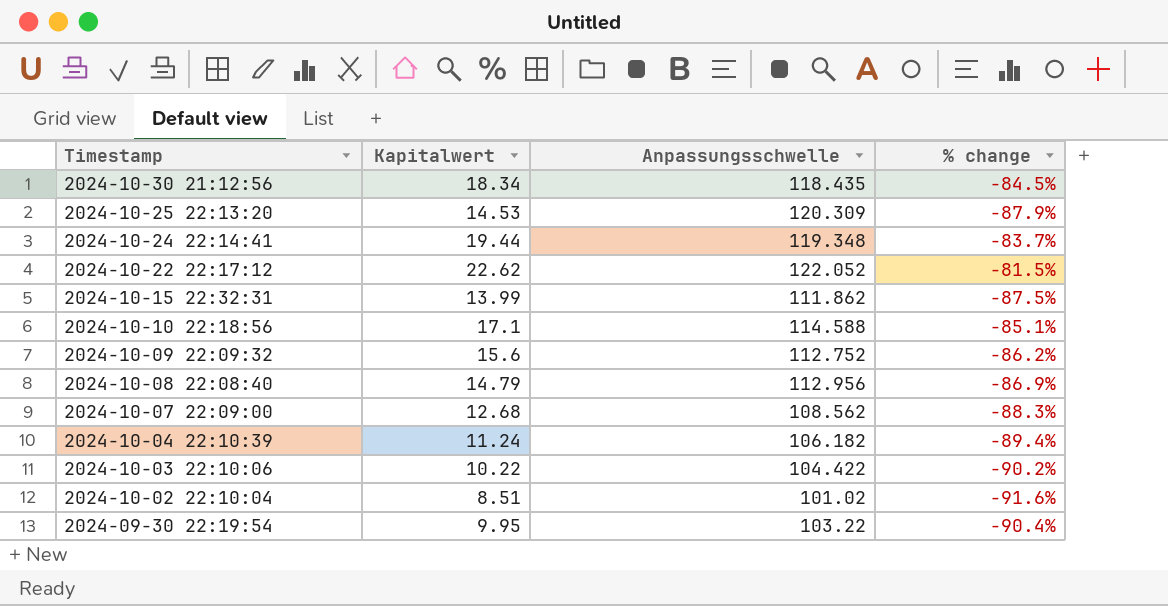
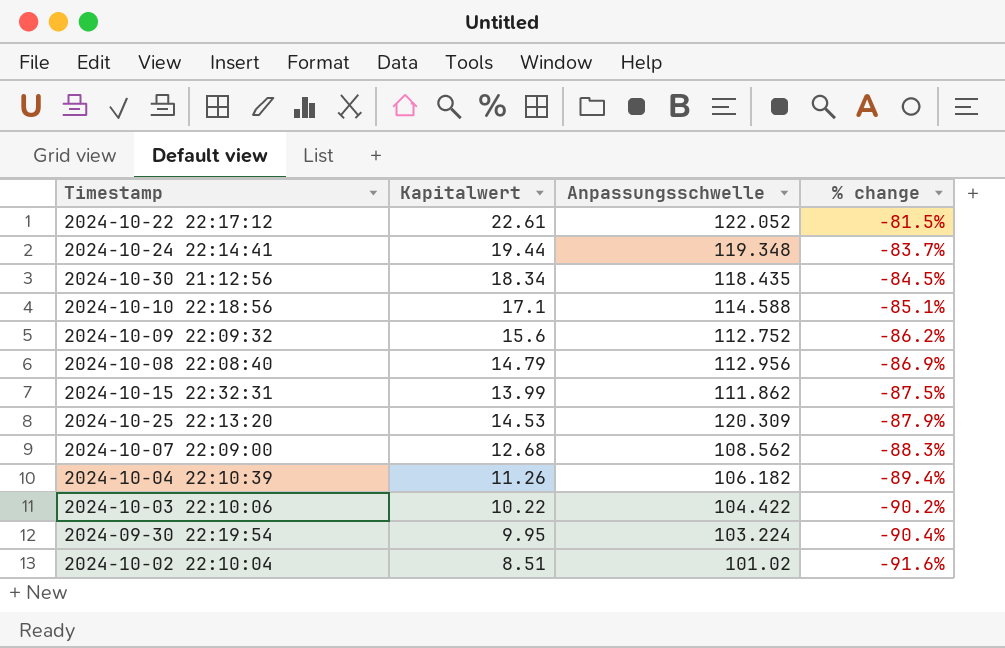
row order: Timestamp descending -> % change descending
2024-10-22 22:17:12 | Kapitalwert: 22.62 -> 22.61
2024-10-04 22:10:39 | Kapitalwert: 11.24 -> 11.26
2024-09-30 22:19:54 | Anpassungsschwelle: 103.22 -> 103.224

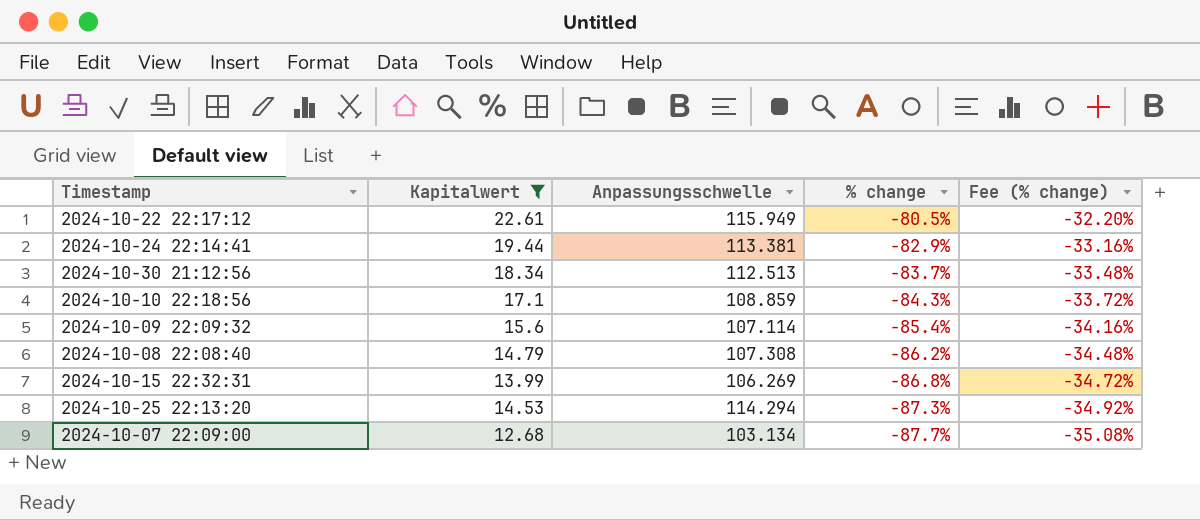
filter: none -> Kapitalwert >= 12.68
column Fee (% change) | formula: none -> [% change] * 0.4
2024-10-22 22:17:12 | Anpassungsschwelle: 122.052 -> 115.949
2024-10-22 22:17:12 | % change: -81.5% -> -80.5%
2024-10-24 22:14:41 | Anpassungsschwelle: 119.348 -> 113.381
2024-10-24 22:14:41 | % change: -83.7% -> -82.9%
2024-10-30 21:12:56 | Anpassungsschwelle: 118.435 -> 112.513
2024-10-30 21:12:56 | % change: -84.5% -> -83.7%
2024-10-10 22:18:56 | Anpassungsschwelle: 114.588 -> 108.859
2024-10-10 22:18:56 | % change: -85.1% -> -84.3%
2024-10-09 22:09:32 | Anpassungsschwelle: 112.752 -> 107.114
2024-10-09 22:09:32 | % change: -86.2% -> -85.4%
2024-10-08 22:08:40 | Anpassungsschwelle: 112.956 -> 107.308
2024-10-08 22:08:40 | % change: -86.9% -> -86.2%
2024-10-15 22:32:31 | Anpassungsschwelle: 111.862 -> 106.269
2024-10-15 22:32:31 | % change: -87.5% -> -86.8%
2024-10-25 22:13:20 | Anpassungsschwelle: 120.309 -> 114.294
2024-10-25 22:13:20 | % change: -87.9% -> -87.3%
2024-10-07 22:09:00 | Anpassungsschwelle: 108.562 -> 103.134
2024-10-07 22:09:00 | % change: -88.3% -> -87.7%

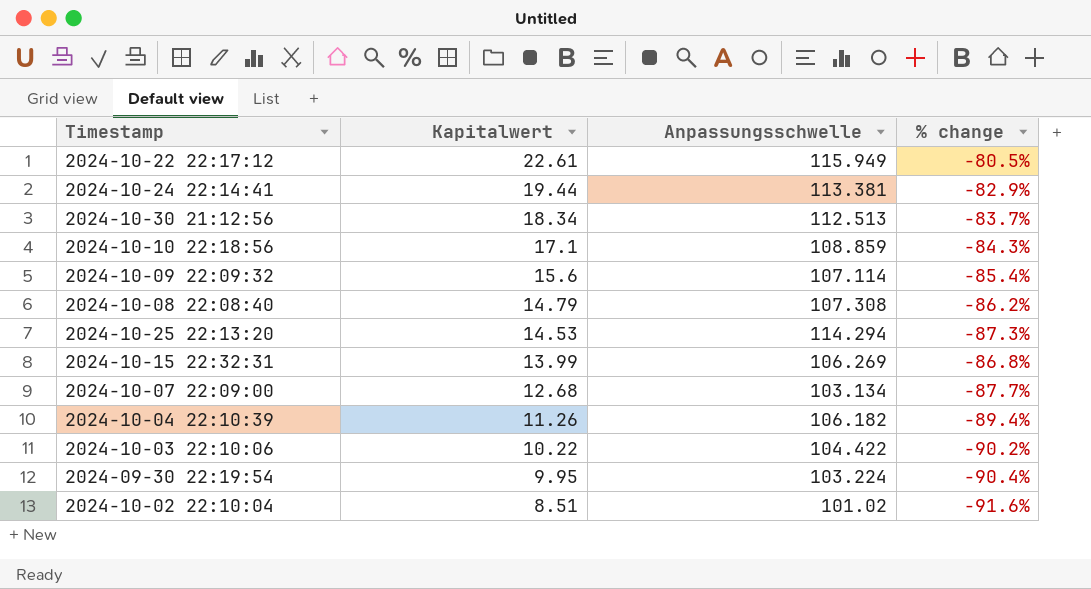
filter: Kapitalwert >= 12.68 -> none
row order: % change descending -> Kapitalwert descending
column Fee (% change) | formula: [% change] * 0.4 -> none

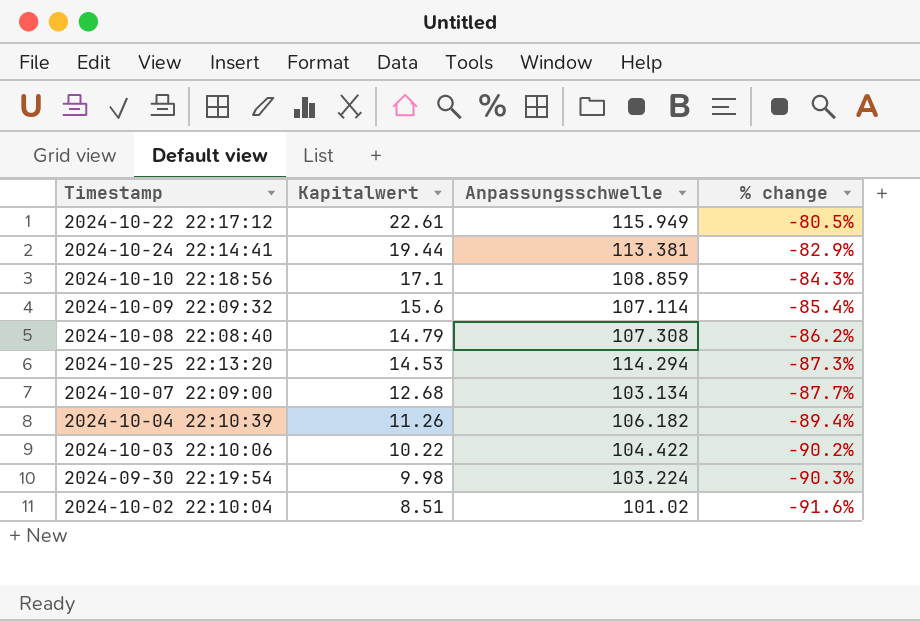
row 2024-10-30 21:12:56: 18.34 | 112.513 | -83.7% -> none
row 2024-10-15 22:32:31: 13.99 | 106.269 | -86.8% -> none
2024-09-30 22:19:54 | Kapitalwert: 9.95 -> 9.98
2024-09-30 22:19:54 | % change: -90.4% -> -90.3%

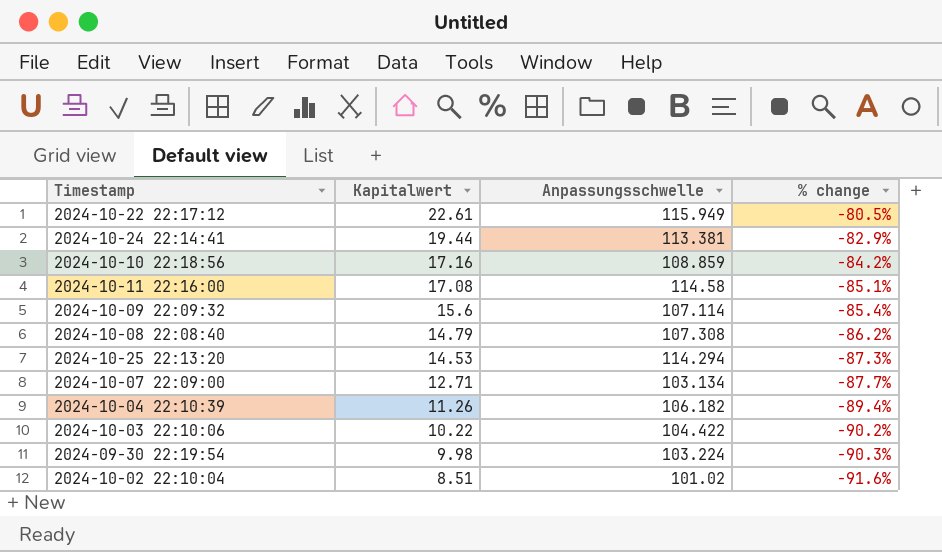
2024-10-10 22:18:56 | Kapitalwert: 17.1 -> 17.16
2024-10-10 22:18:56 | % change: -84.3% -> -84.2%
row 2024-10-11 22:16:00: none -> 17.08 | 114.58 | -85.1%
2024-10-07 22:09:00 | Kapitalwert: 12.68 -> 12.71

